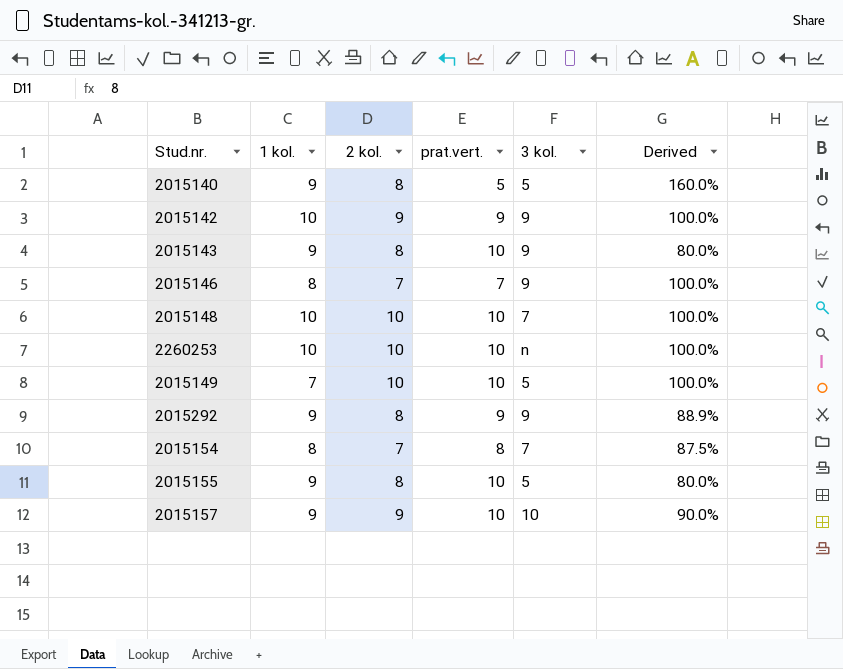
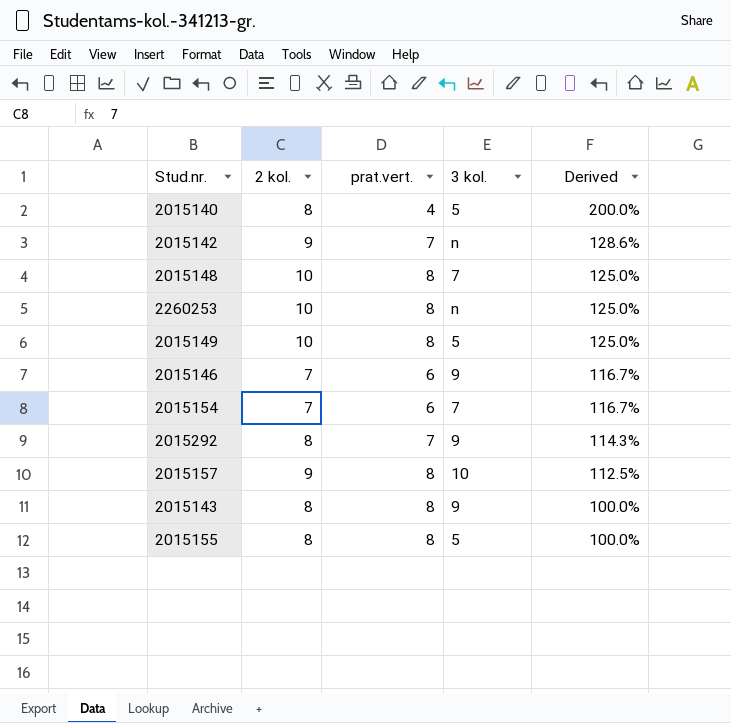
row order: none -> Derived descending
column 1 kol. | position: 2 -> none
2015140 | prat.vert.: 5 -> 4
2015140 | Derived: 160.0% -> 200.0%
2015142 | prat.vert.: 9 -> 7
2015142 | 3 kol.: 9 -> n
2015142 | Derived: 100.0% -> 128.6%
2015148 | prat.vert.: 10 -> 8
2015148 | Derived: 100.0% -> 125.0%
2260253 | prat.vert.: 10 -> 8
2260253 | Derived: 100.0% -> 125.0%
2015149 | prat.vert.: 10 -> 8
2015149 | Derived: 100.0% -> 125.0%
2015146 | prat.vert.: 7 -> 6
2015146 | Derived: 100.0% -> 116.7%
2015154 | prat.vert.: 8 -> 6
2015154 | Derived: 87.5% -> 116.7%
2015292 | prat.vert.: 9 -> 7
2015292 | Derived: 88.9% -> 114.3%
2015157 | prat.vert.: 10 -> 8
2015157 | Derived: 90.0% -> 112.5%
2015143 | prat.vert.: 10 -> 8
2015143 | Derived: 80.0% -> 100.0%
2015155 | prat.vert.: 10 -> 8
2015155 | Derived: 80.0% -> 100.0%

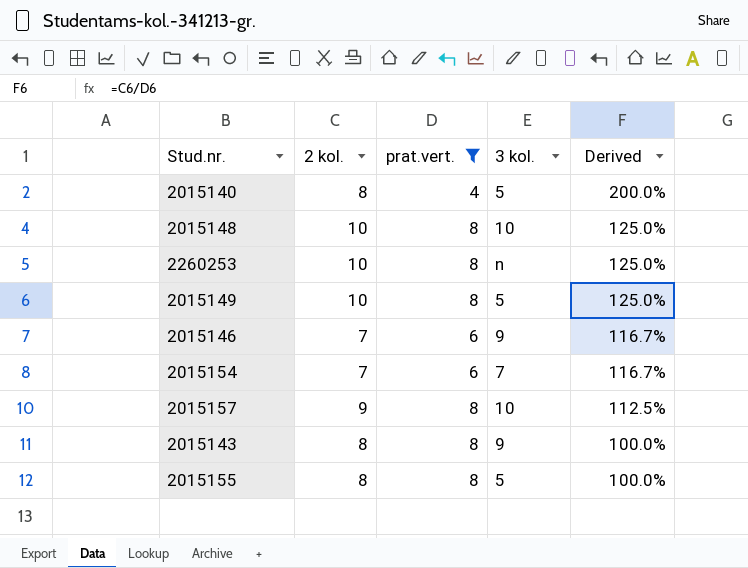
filter: none -> prat.vert. != 7
2015148 | 3 kol.: 7 -> 10

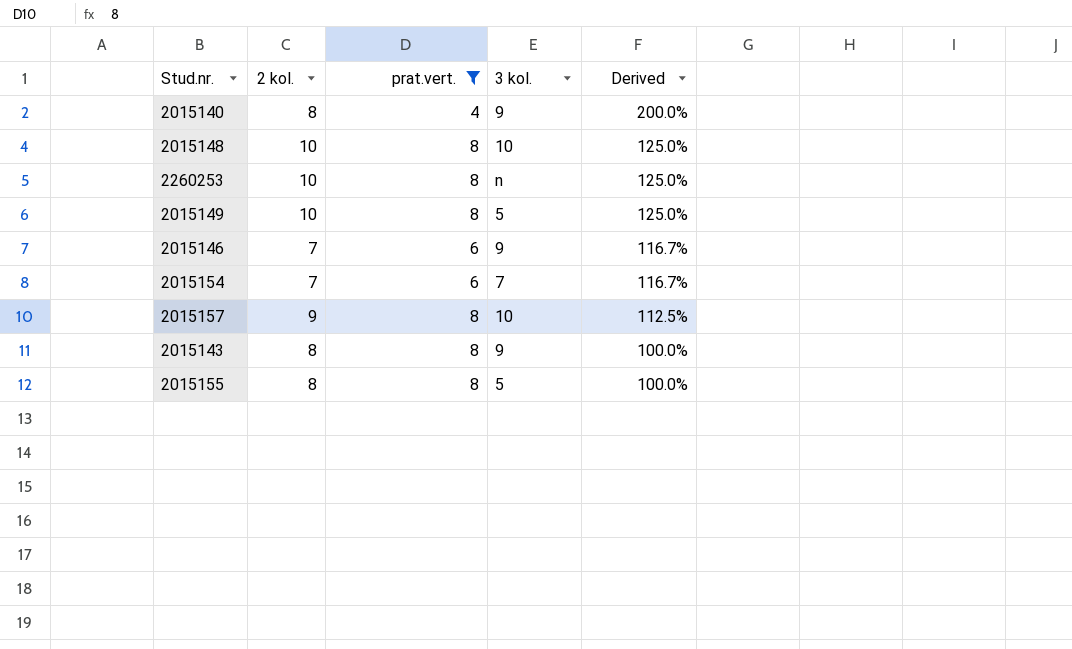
2015140 | 3 kol.: 5 -> 9

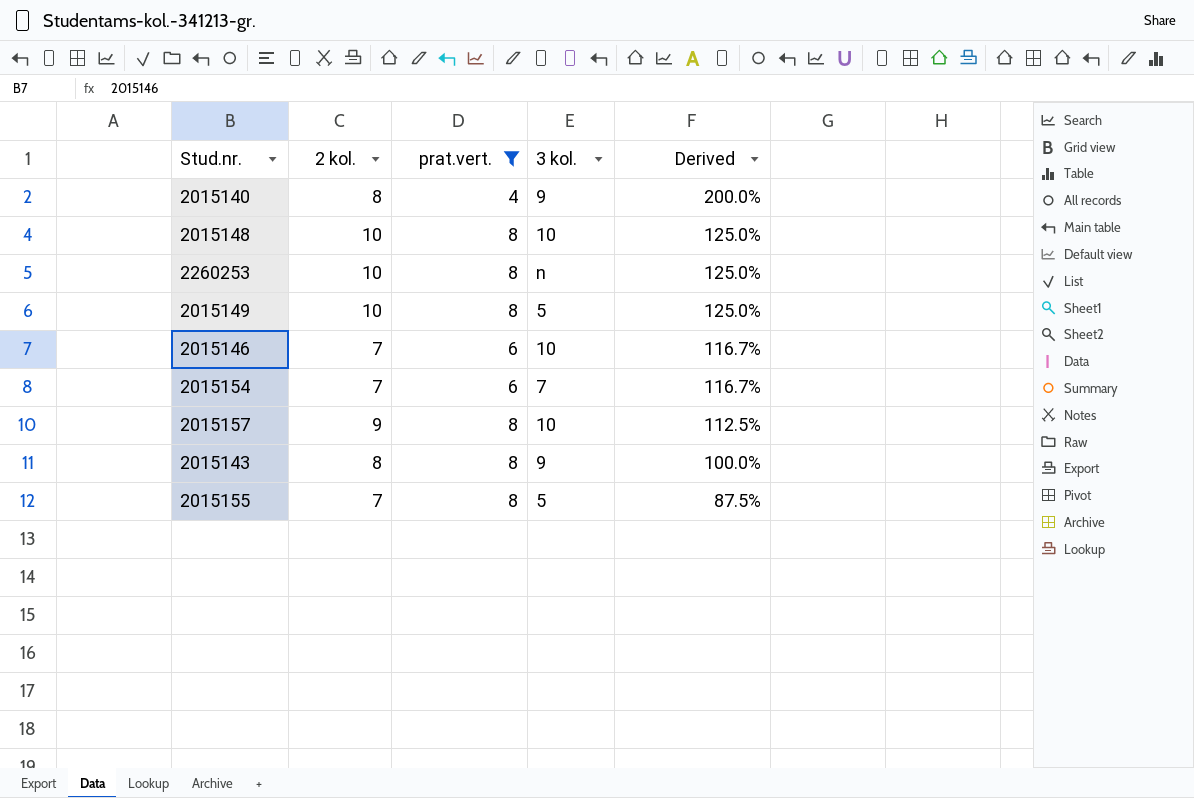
2015146 | 3 kol.: 9 -> 10
2015155 | 2 kol.: 8 -> 7
2015155 | Derived: 100.0% -> 87.5%

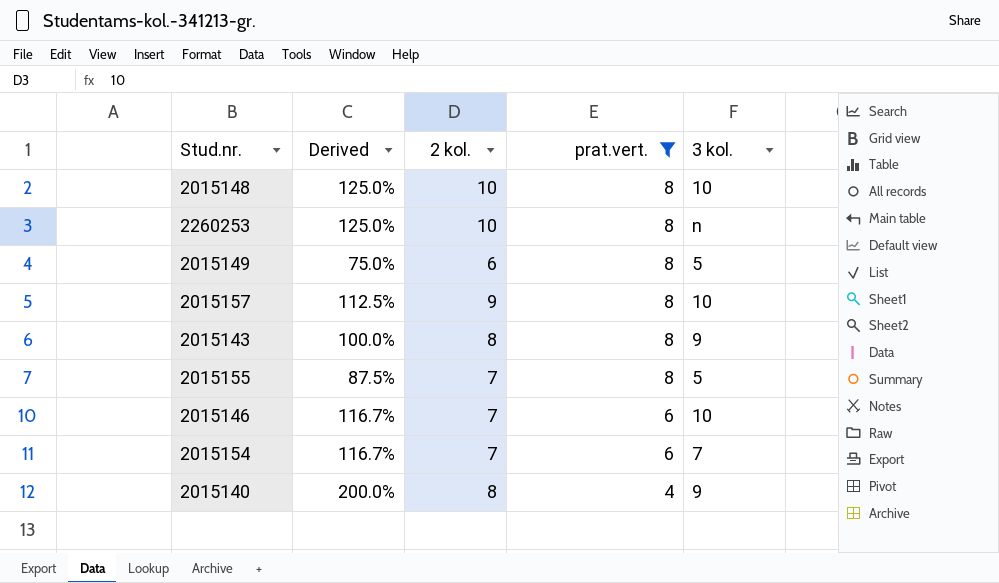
row order: Derived descending -> prat.vert. descending
column Derived | position: 5 -> 2
2015149 | Derived: 125.0% -> 75.0%
2015149 | 2 kol.: 10 -> 6

